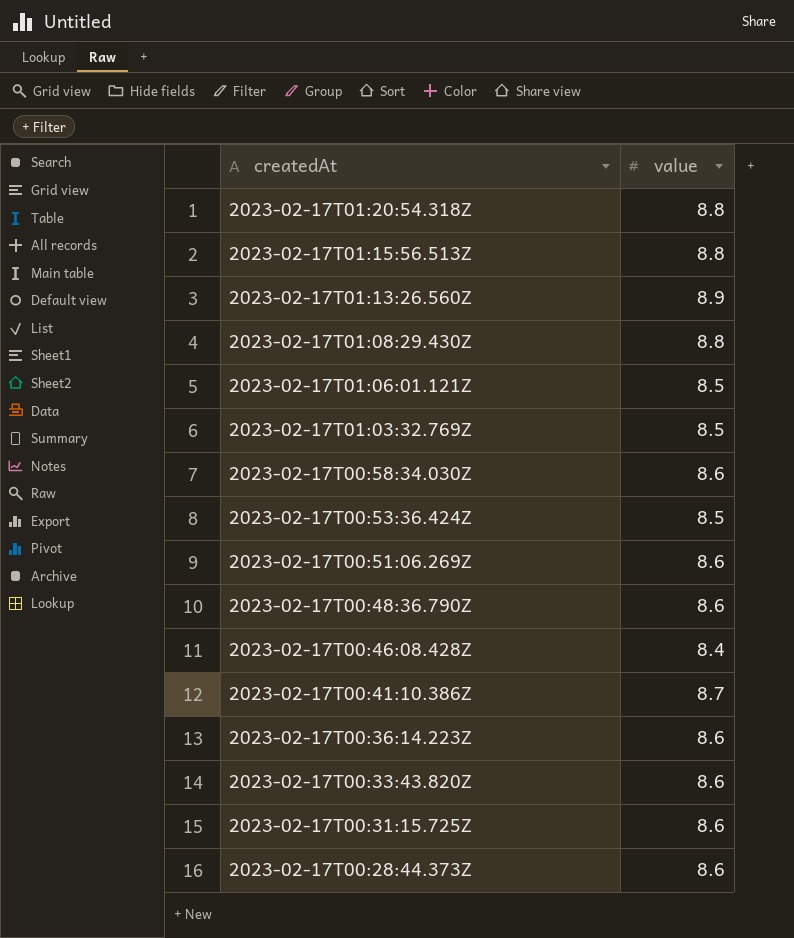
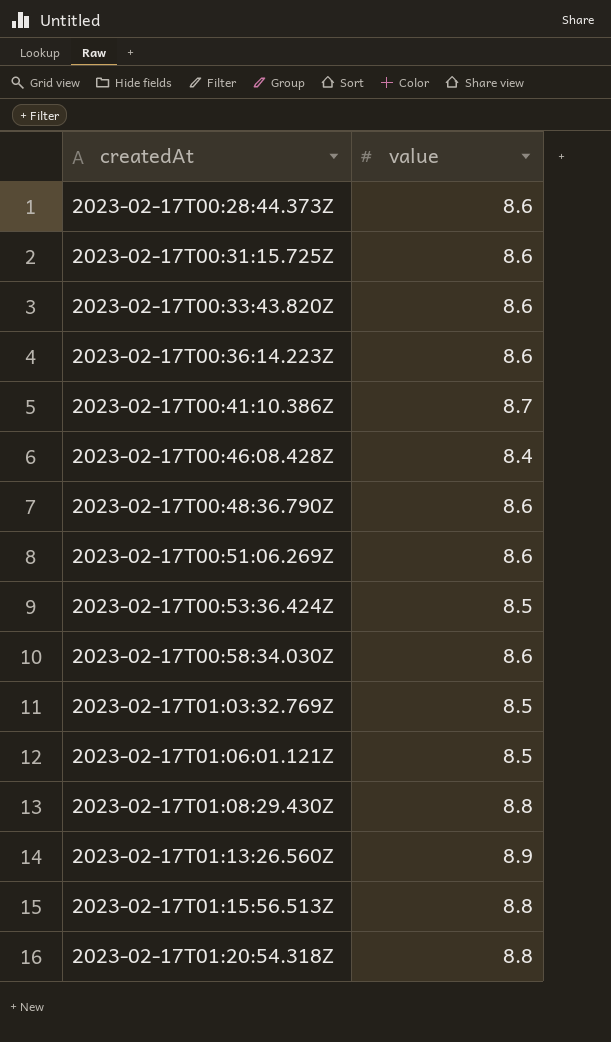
row order: createdAt descending -> createdAt ascending

